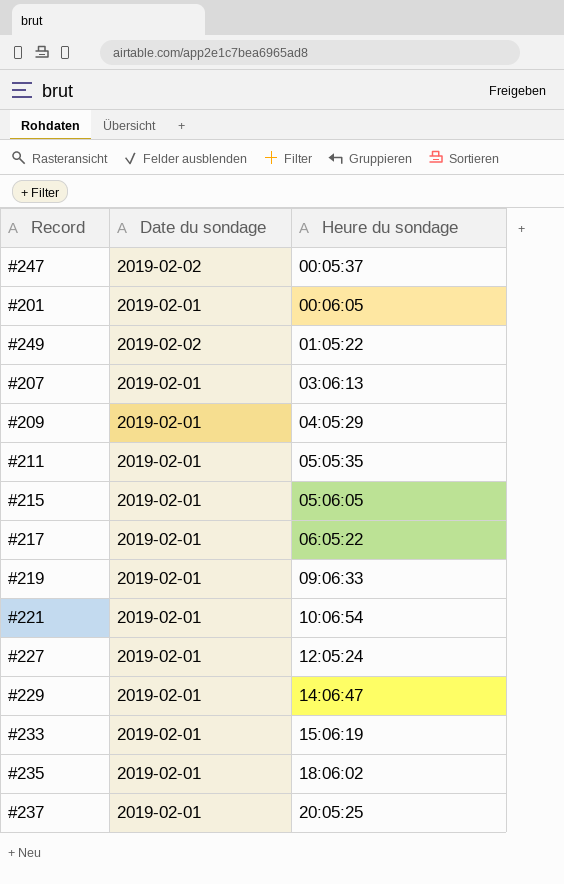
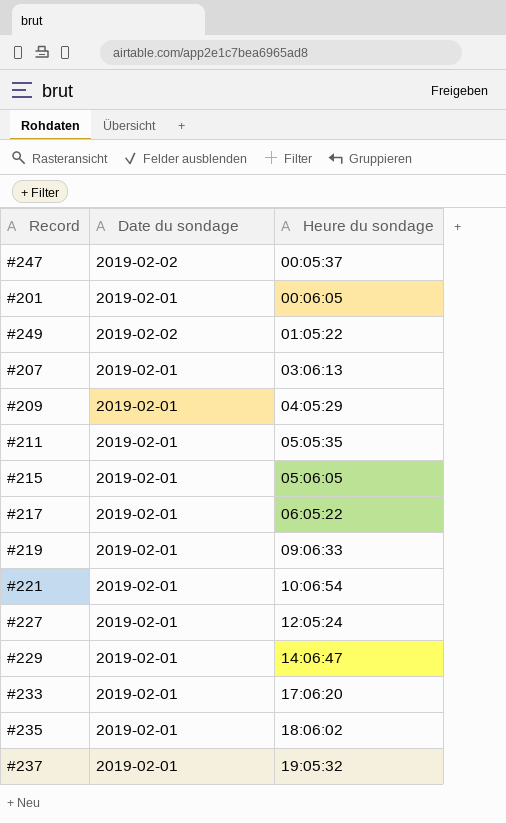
#233 | Heure du sondage: 15:06:19 -> 17:06:20
#237 | Heure du sondage: 20:05:25 -> 19:05:32

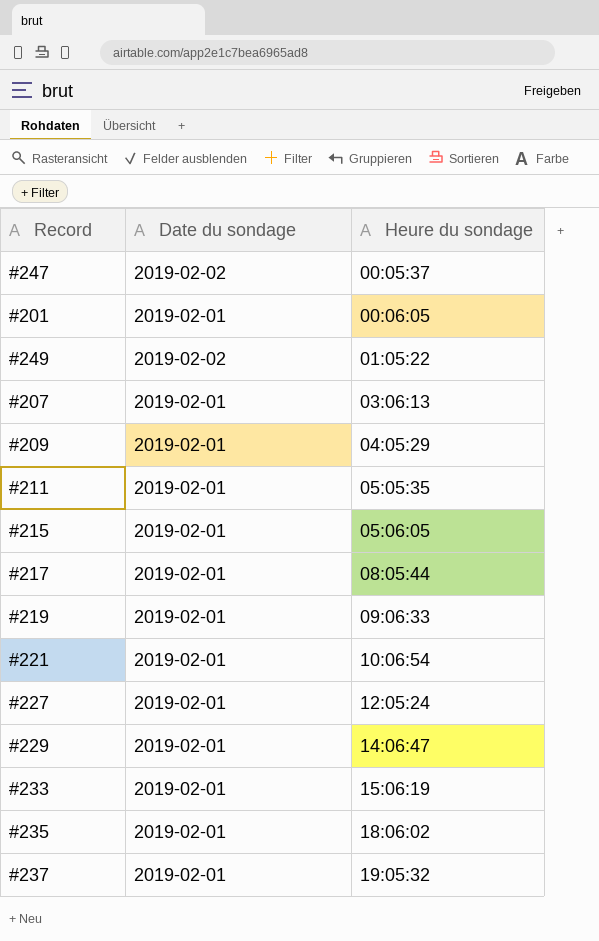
#217 | Heure du sondage: 06:05:22 -> 08:05:44
#233 | Heure du sondage: 17:06:20 -> 15:06:19

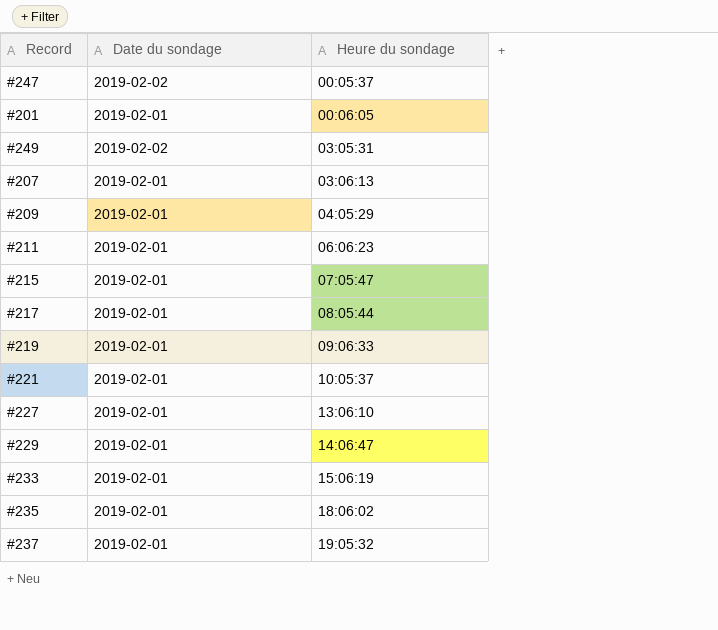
#249 | Heure du sondage: 01:05:22 -> 03:05:31
#211 | Heure du sondage: 05:05:35 -> 06:06:23
#215 | Heure du sondage: 05:06:05 -> 07:05:47
#221 | Heure du sondage: 10:06:54 -> 10:05:37
#227 | Heure du sondage: 12:05:24 -> 13:06:10

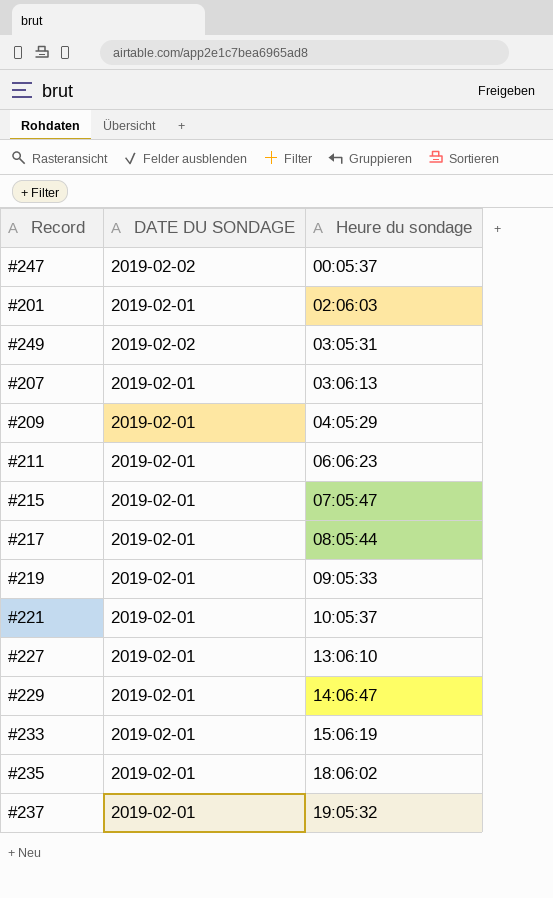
column name: Date du sondage -> DATE DU SONDAGE
#201 | Heure du sondage: 00:06:05 -> 02:06:03
#219 | Heure du sondage: 09:06:33 -> 09:05:33

